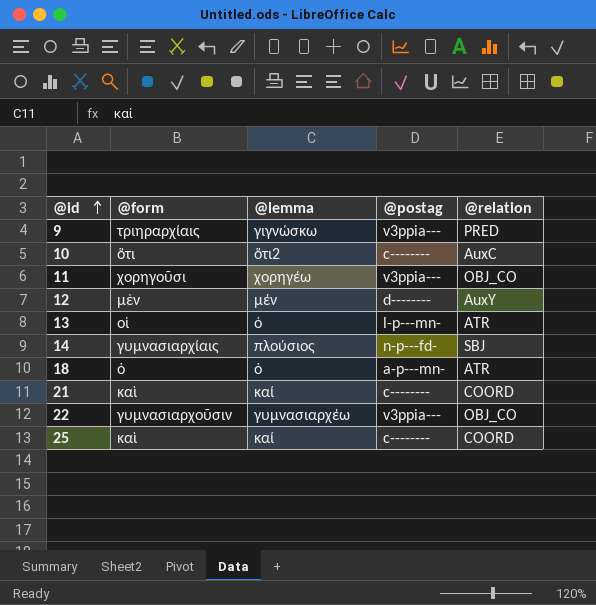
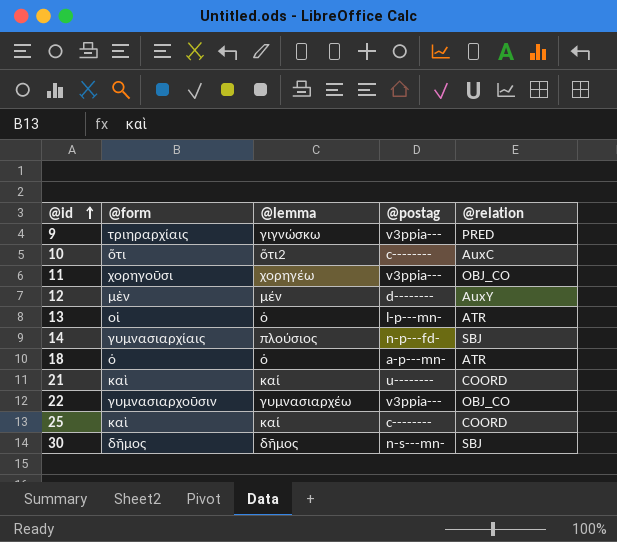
21 | @postag: c-------- -> u--------
row 30: none -> δῆμος | δῆμος | n-s---mn- | SBJ

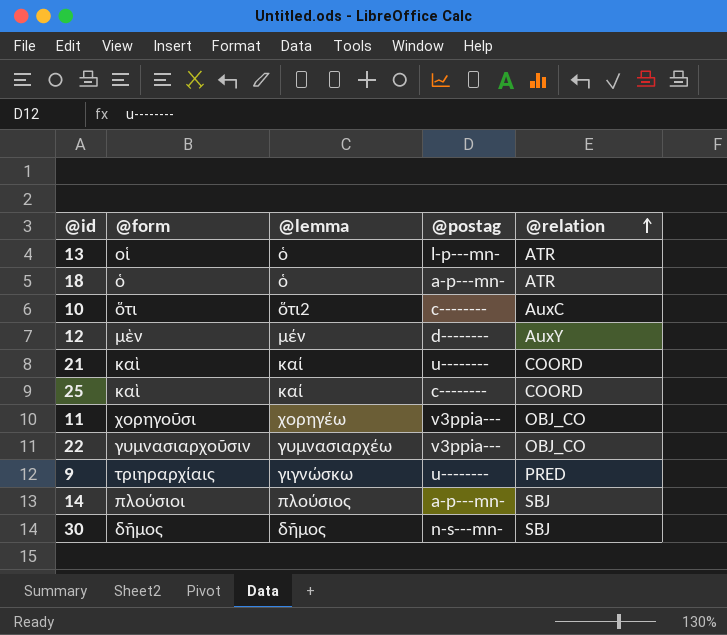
row order: @id ascending -> @relation ascending
9 | @postag: v3ppia--- -> u--------
14 | @form: γυμνασιαρχίαις -> πλούσιοι
14 | @postag: n-p---fd- -> a-p---mn-

